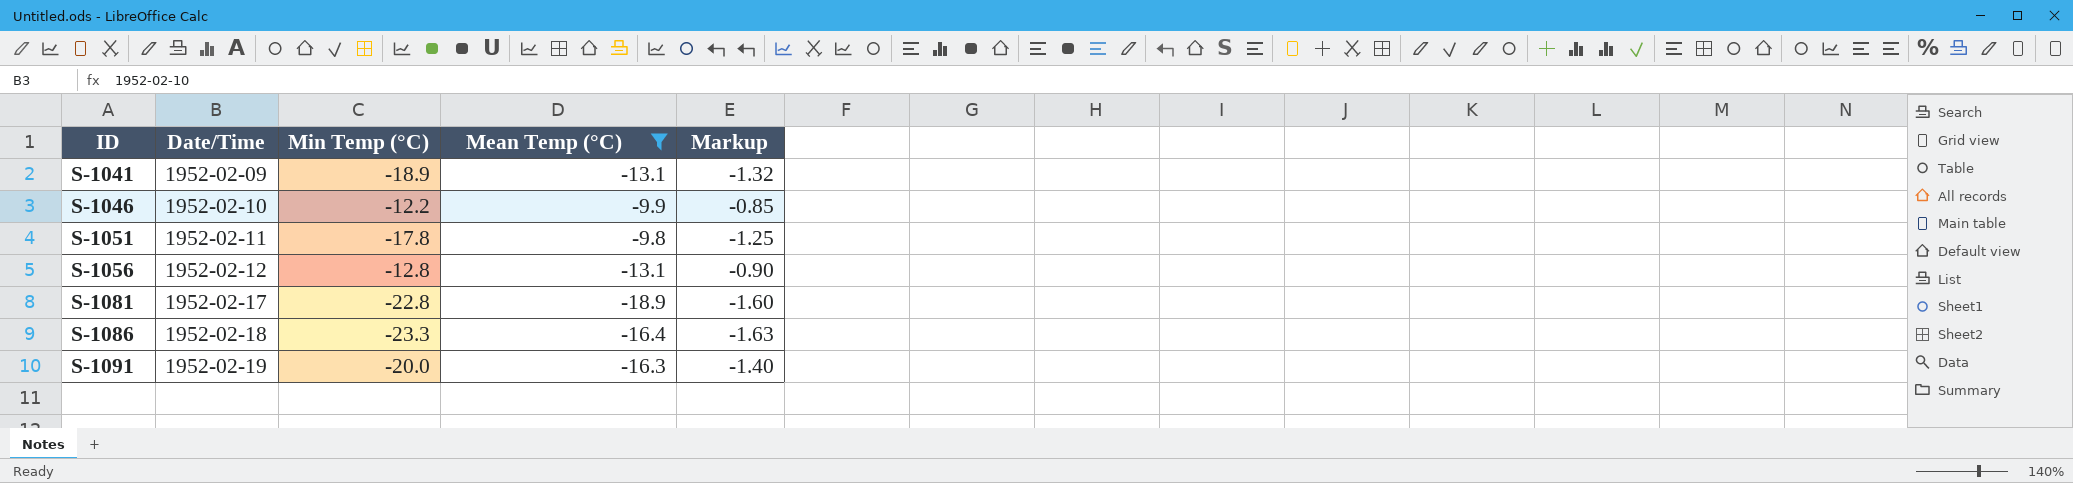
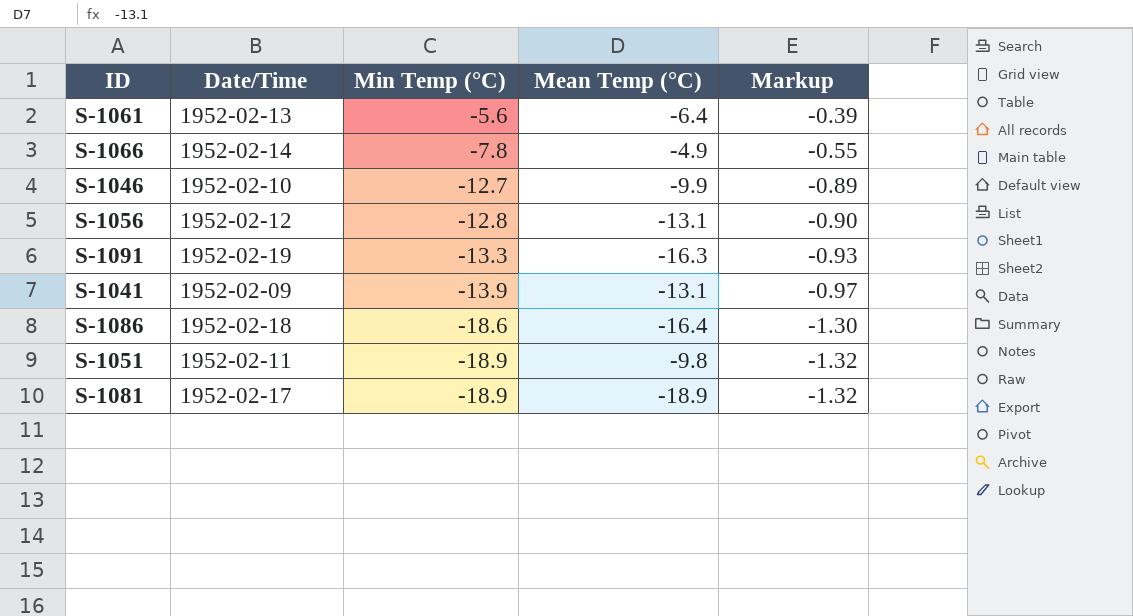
filter: Mean Temp (°C) <= -9.8 -> none
row order: ID ascending -> Min Temp (°C) descending
S-1046 | Min Temp (°C): -12.2 -> -12.7
S-1046 | Markup: -0.85 -> -0.89
S-1091 | Min Temp (°C): -20.0 -> -13.3
S-1091 | Markup: -1.40 -> -0.93
S-1041 | Min Temp (°C): -18.9 -> -13.9
S-1041 | Markup: -1.32 -> -0.97
S-1086 | Min Temp (°C): -23.3 -> -18.6
S-1086 | Markup: -1.63 -> -1.30
S-1051 | Min Temp (°C): -17.8 -> -18.9
S-1051 | Markup: -1.25 -> -1.32
S-1081 | Min Temp (°C): -22.8 -> -18.9
S-1081 | Markup: -1.60 -> -1.32

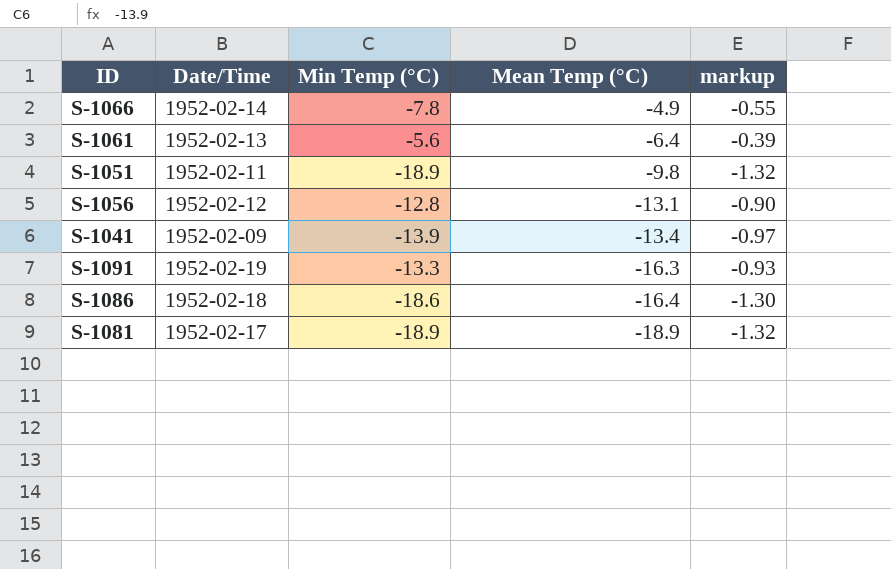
row order: Min Temp (°C) descending -> Mean Temp (°C) descending
column name: Markup -> markup
row S-1046: 1952-02-10 | -12.7 | -9.9 | -0.89 -> none
S-1041 | Mean Temp (°C): -13.1 -> -13.4

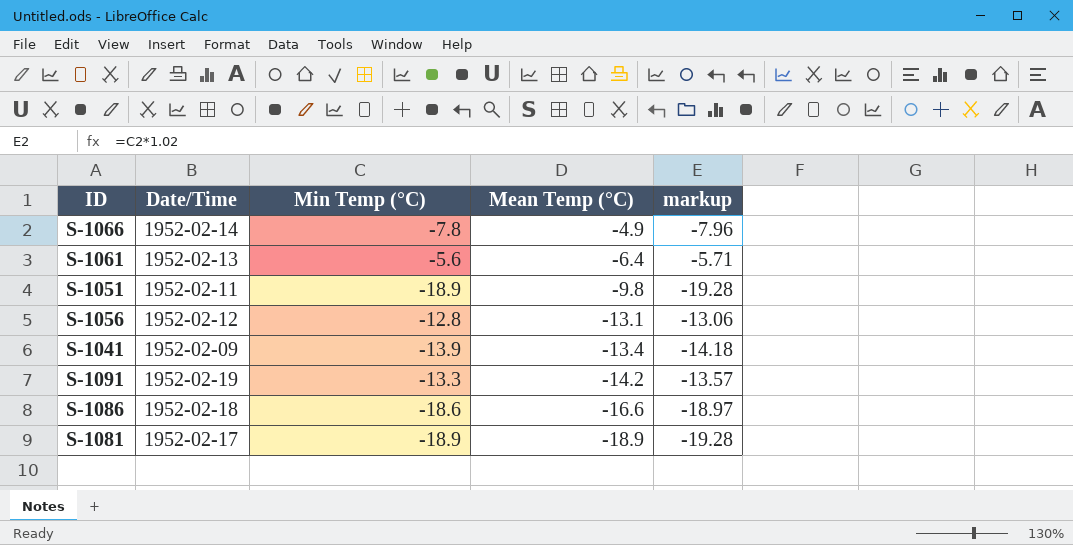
column markup | formula: [Min Temp (°C)] * 0.07 -> [Min Temp (°C)] * 1.02
S-1091 | Mean Temp (°C): -16.3 -> -14.2
S-1086 | Mean Temp (°C): -16.4 -> -16.6

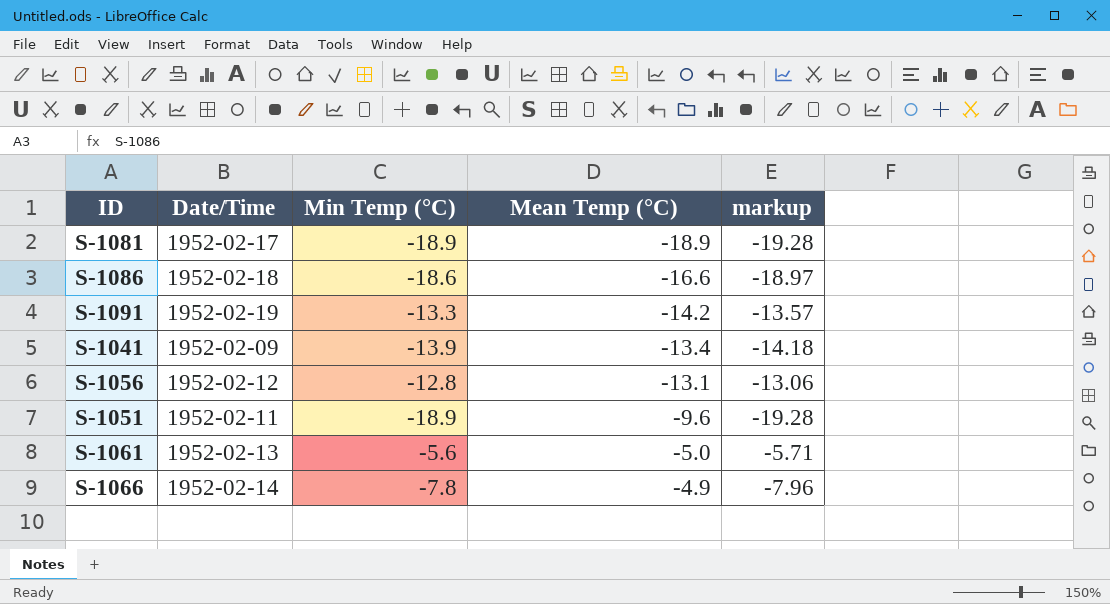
row order: Mean Temp (°C) descending -> Mean Temp (°C) ascending
S-1051 | Mean Temp (°C): -9.8 -> -9.6
S-1061 | Mean Temp (°C): -6.4 -> -5.0

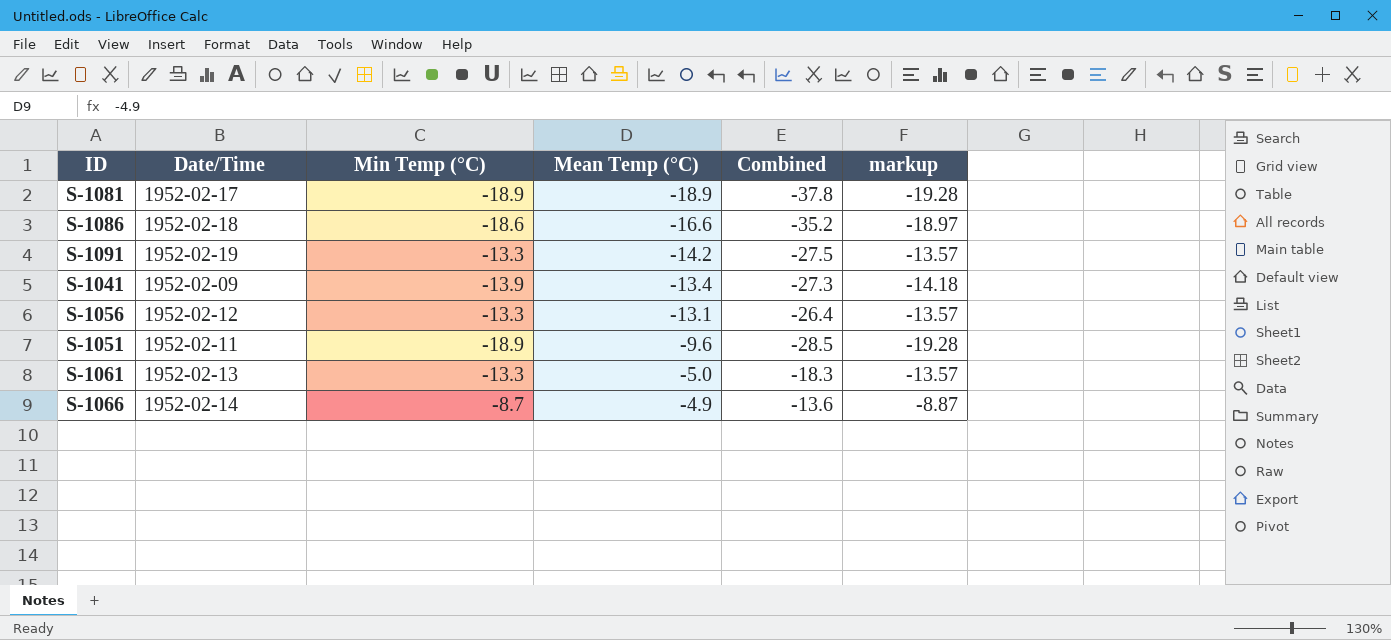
column Combined | formula: none -> [Min Temp (°C)] + [Mean Temp (°C)]
S-1056 | Min Temp (°C): -12.8 -> -13.3
S-1056 | markup: -13.06 -> -13.57
S-1061 | Min Temp (°C): -5.6 -> -13.3
S-1061 | markup: -5.71 -> -13.57
S-1066 | Min Temp (°C): -7.8 -> -8.7
S-1066 | markup: -7.96 -> -8.87

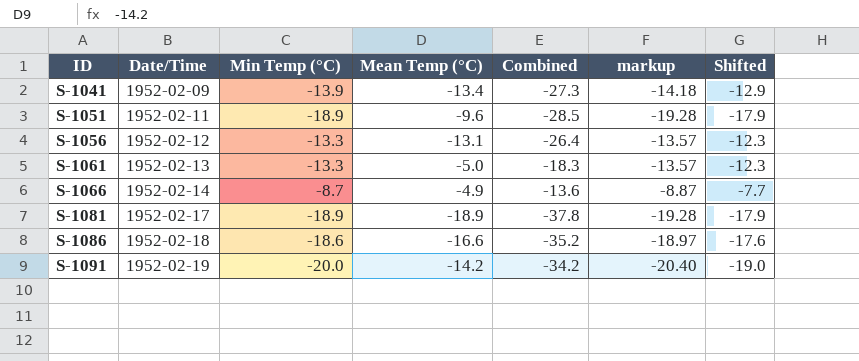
row order: Mean Temp (°C) ascending -> ID ascending
column Shifted | formula: none -> [Min Temp (°C)] + 1
S-1091 | Min Temp (°C): -13.3 -> -20.0
S-1091 | Combined: -27.5 -> -34.2
S-1091 | markup: -13.57 -> -20.40

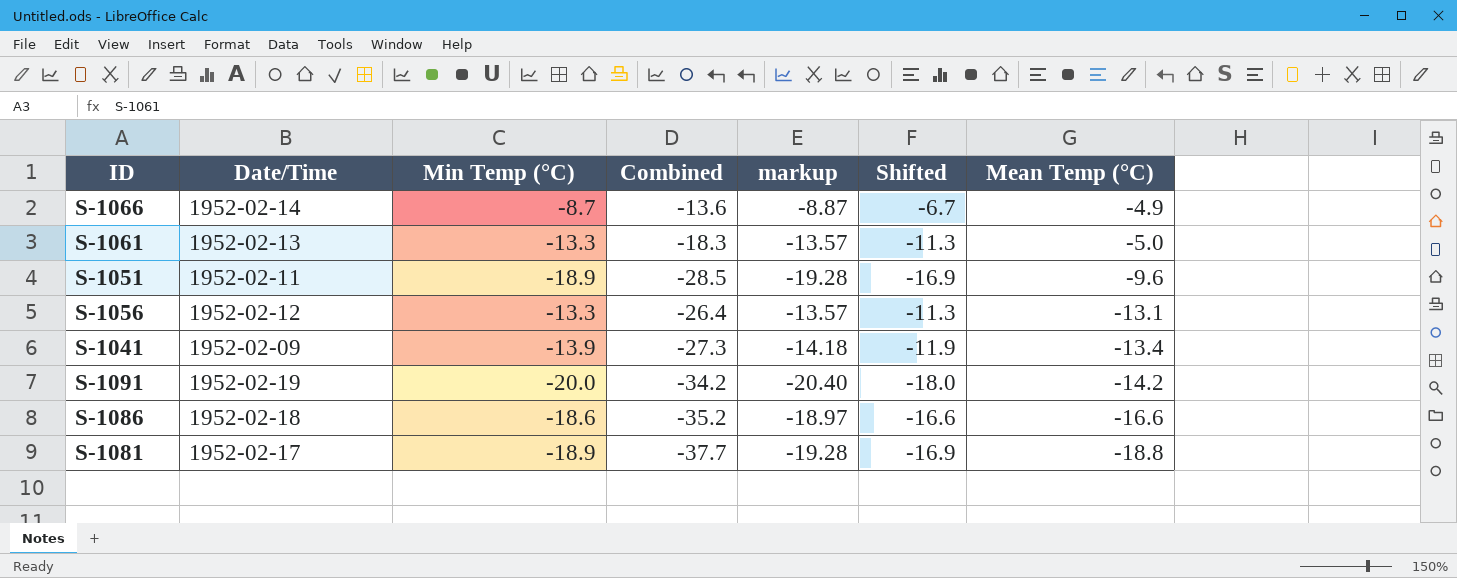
row order: ID ascending -> Mean Temp (°C) descending
column Shifted | formula: [Min Temp (°C)] + 1 -> [Min Temp (°C)] + 2
column Mean Temp (°C) | position: 4 -> 7
S-1081 | Combined: -37.8 -> -37.7
S-1081 | Mean Temp (°C): -18.9 -> -18.8

